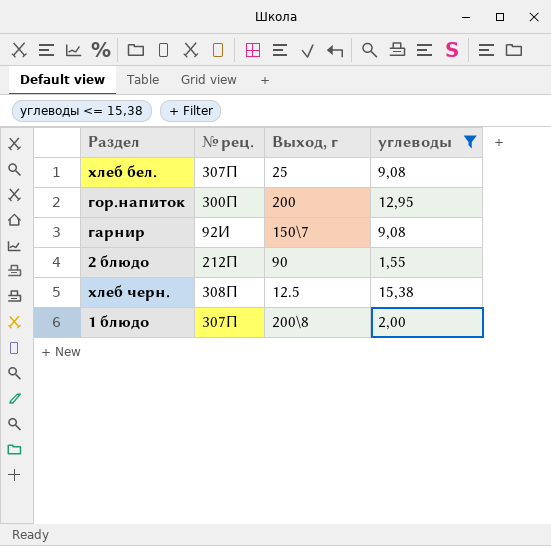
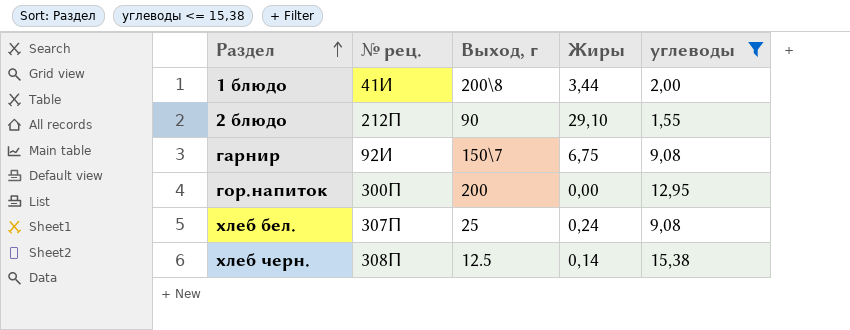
row order: none -> Раздел ascending
column Жиры | position: none -> 4
1 блюдо | № рец.: 307П -> 41И

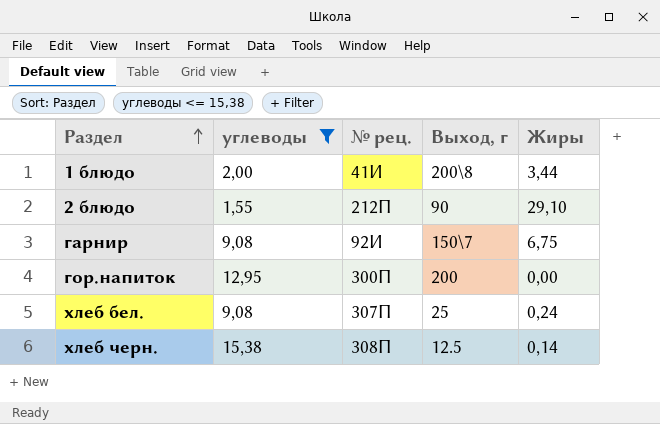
column углеводы | position: 5 -> 2

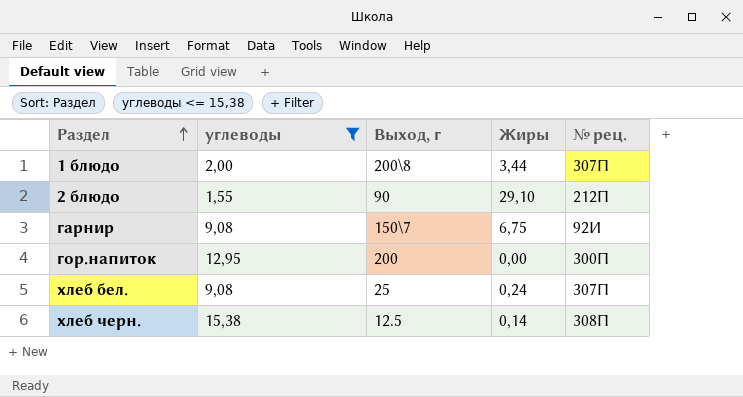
column № рец. | position: 3 -> 5
1 блюдо | № рец.: 41И -> 307П

